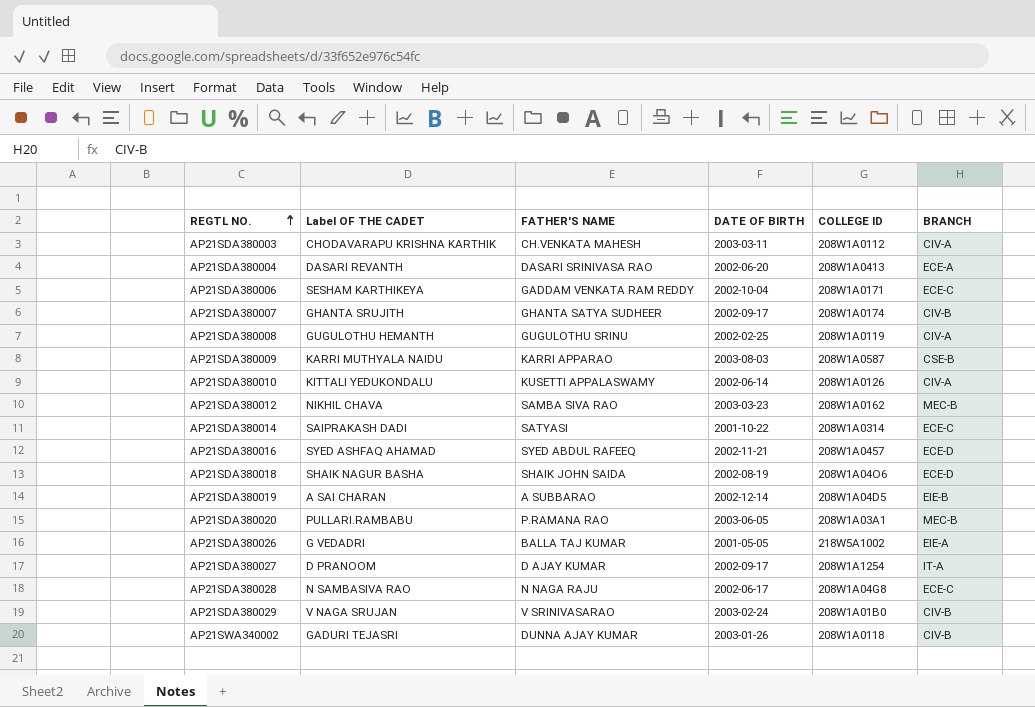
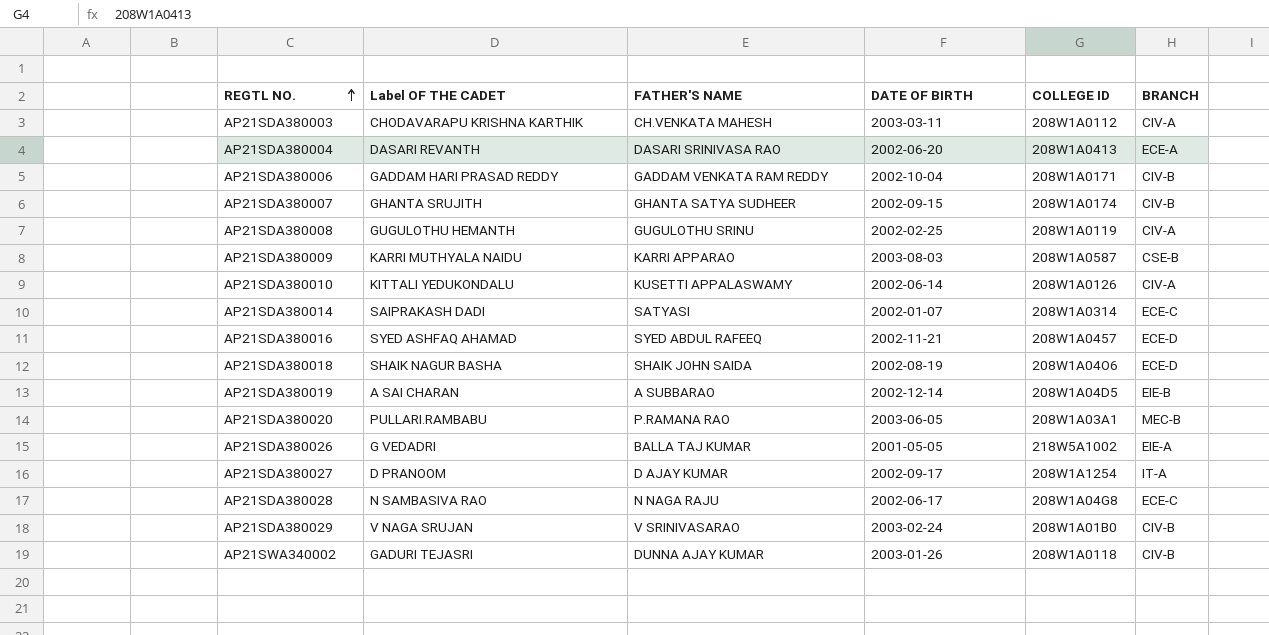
row AP21SDA380012: NIKHIL CHAVA | SAMBA SIVA RAO | 2003-03-23 | 208W1A0162 | MEC-B -> none
AP21SDA380006 | Label OF THE CADET: SESHAM KARTHIKEYA -> GADDAM HARI PRASAD REDDY
AP21SDA380006 | BRANCH: ECE-C -> CIV-B
AP21SDA380007 | DATE OF BIRTH: 2002-09-17 -> 2002-09-15
AP21SDA380014 | DATE OF BIRTH: 2001-10-22 -> 2002-01-07

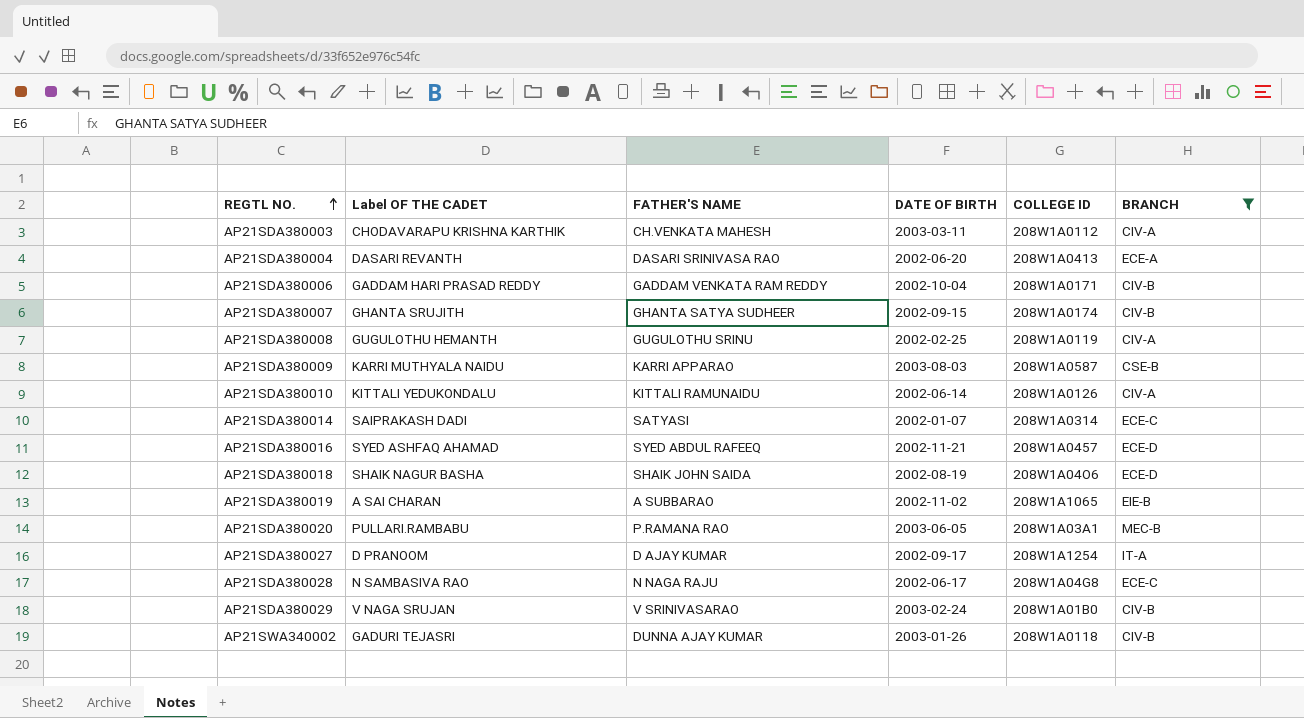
filter: none -> BRANCH != EIE-A
AP21SDA380010 | FATHER'S NAME: KUSETTI APPALASWAMY -> KITTALI RAMUNAIDU
AP21SDA380019 | DATE OF BIRTH: 2002-12-14 -> 2002-11-02
AP21SDA380019 | COLLEGE ID: 208W1A04D5 -> 208W1A1065

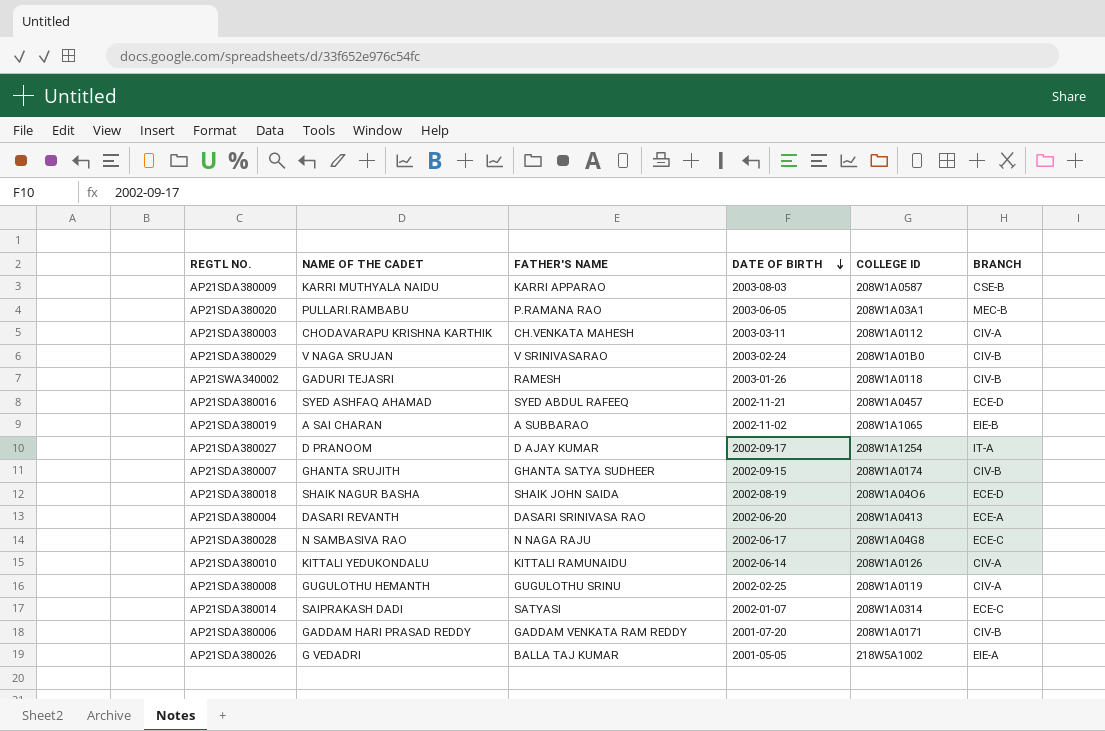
filter: BRANCH != EIE-A -> none
row order: REGTL NO. ascending -> DATE OF BIRTH descending
column name: Label OF THE CADET -> NAME OF THE CADET
AP21SWA340002 | FATHER'S NAME: DUNNA AJAY KUMAR -> RAMESH
AP21SDA380006 | DATE OF BIRTH: 2002-10-04 -> 2001-07-20

